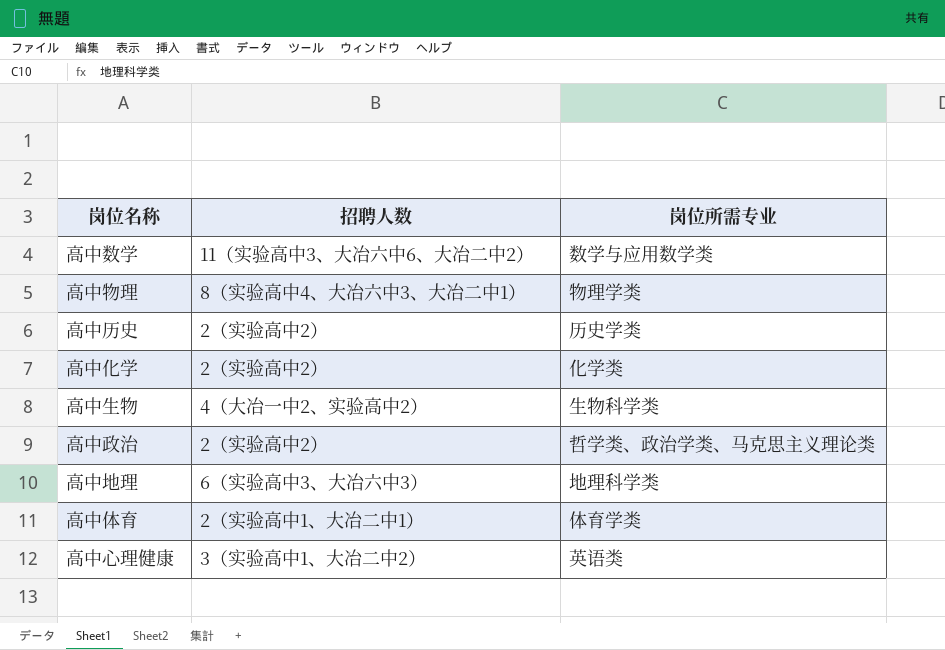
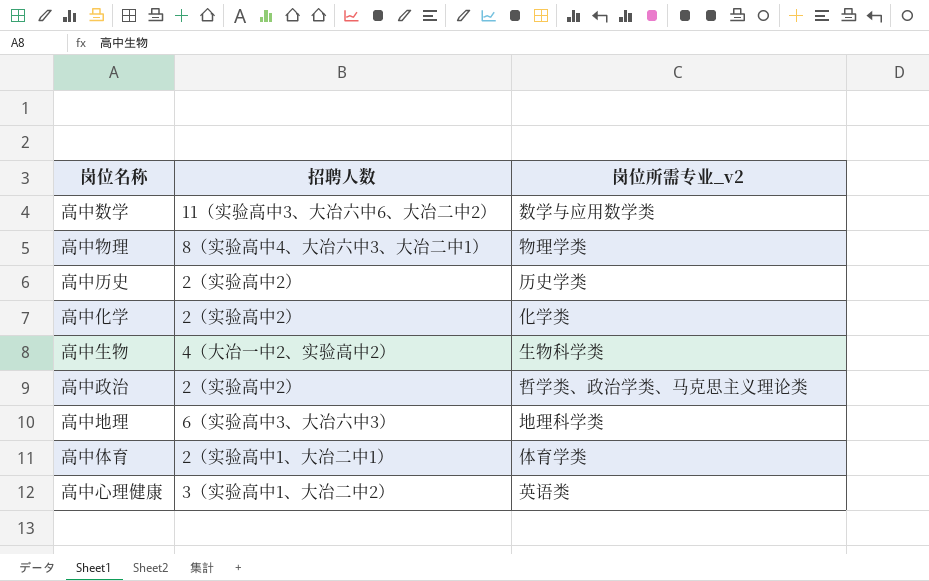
column name: 岗位所需专业 -> 岗位所需专业_v2

